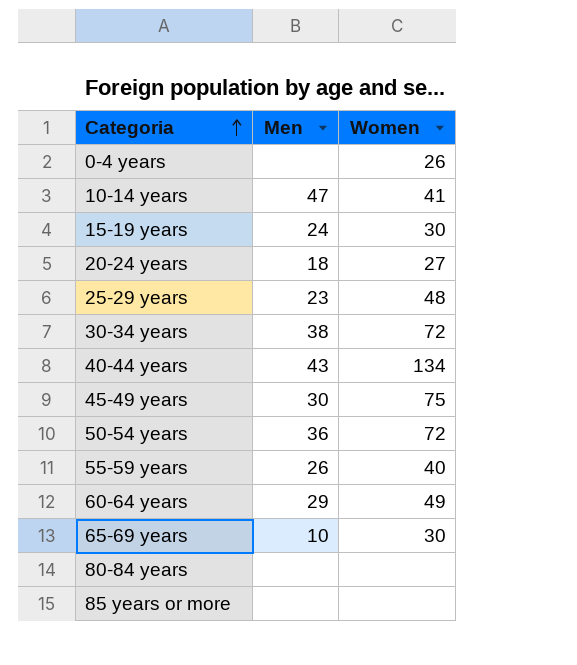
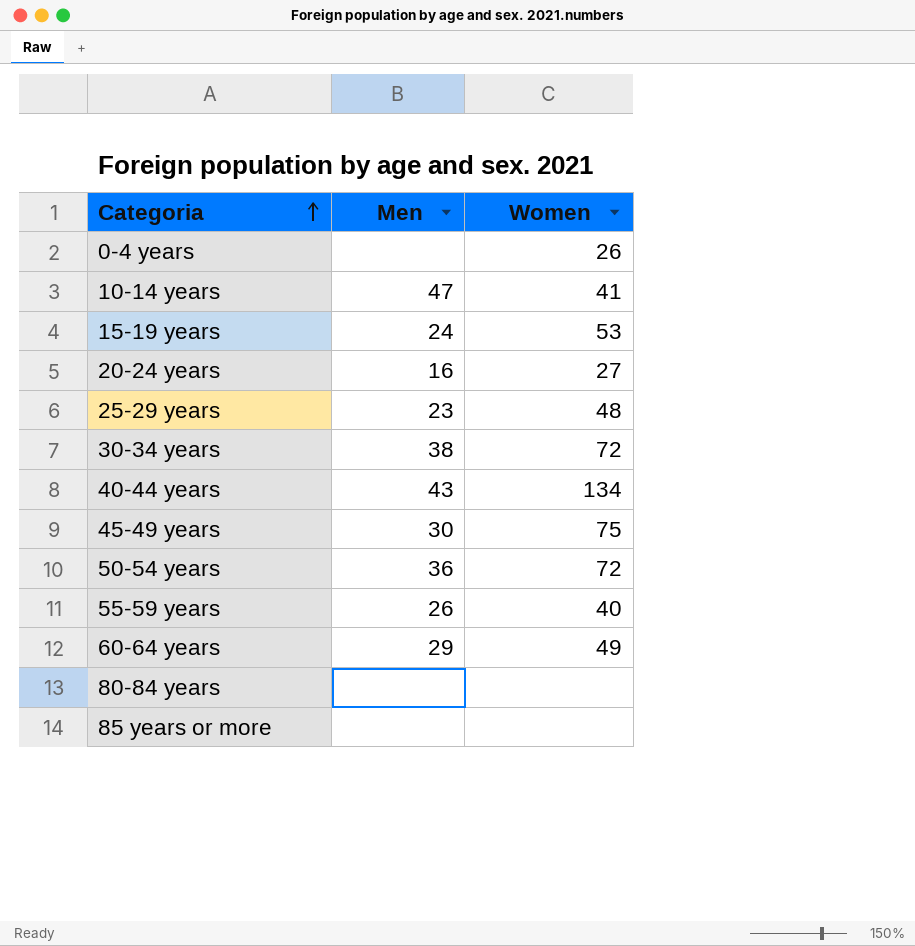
row 65-69 years: 10 | 30 -> none
15-19 years | Women: 30 -> 53
20-24 years | Men: 18 -> 16

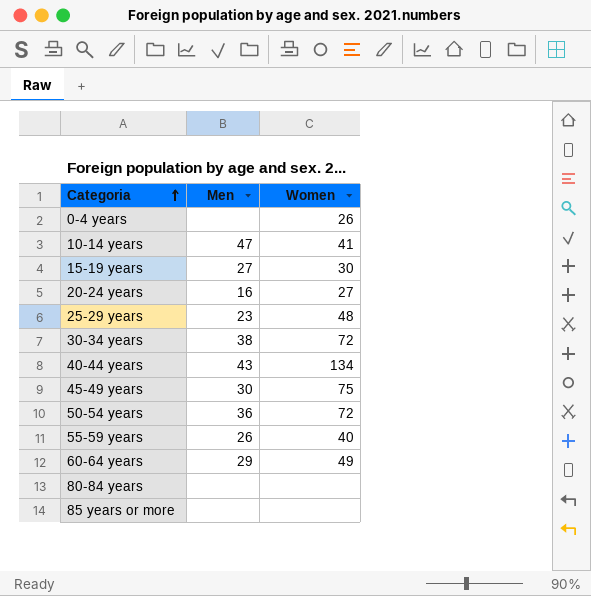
15-19 years | Men: 24 -> 27
15-19 years | Women: 53 -> 30

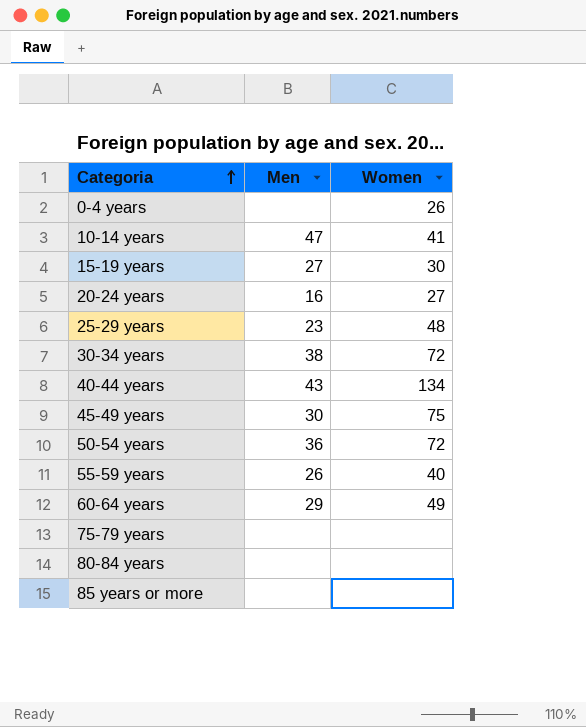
row 75-79 years: none -> none | none

